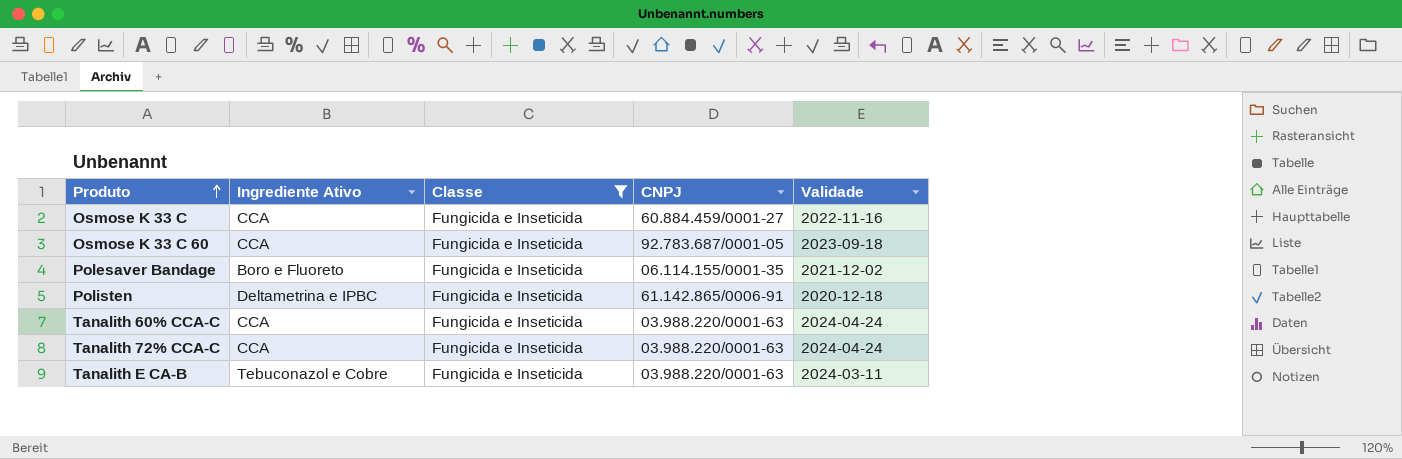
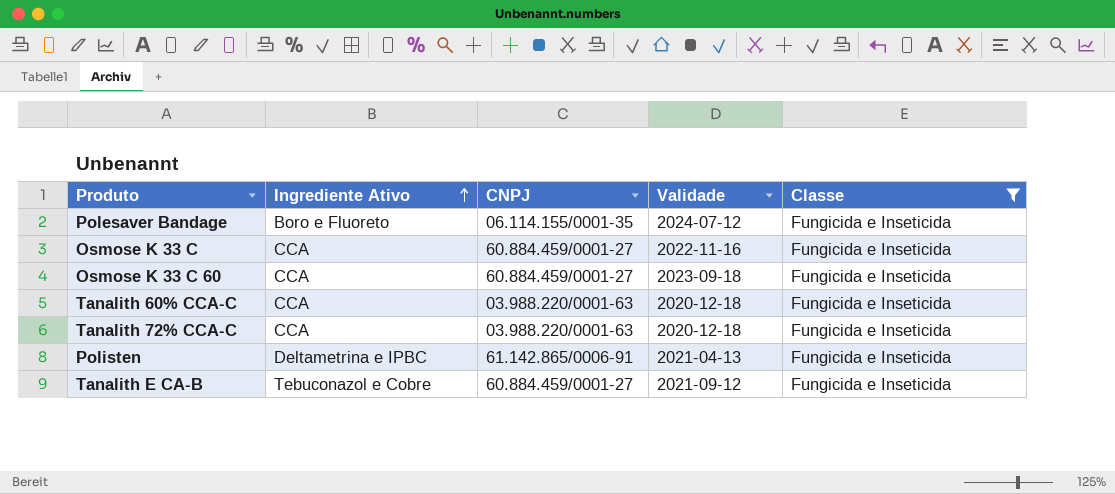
row order: Produto ascending -> Ingrediente Ativo ascending
column Classe | position: 3 -> 5
Polesaver Bandage | Validade: 2021-12-02 -> 2024-07-12
Osmose K 33 C 60 | CNPJ: 92.783.687/0001-05 -> 60.884.459/0001-27
Tanalith 60% CCA-C | Validade: 2024-04-24 -> 2020-12-18
Tanalith 72% CCA-C | Validade: 2024-04-24 -> 2020-12-18
Polisten | Validade: 2020-12-18 -> 2021-04-13
Tanalith E CA-B | CNPJ: 03.988.220/0001-63 -> 60.884.459/0001-27
Tanalith E CA-B | Validade: 2024-03-11 -> 2021-09-12

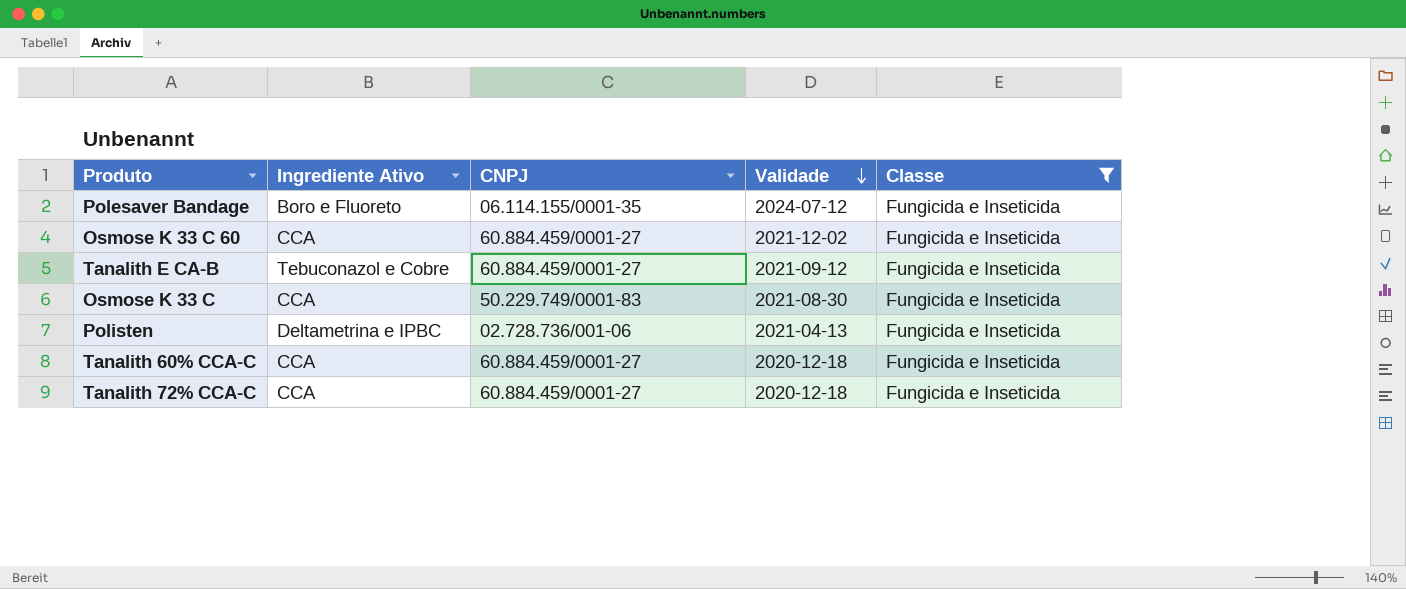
row order: Ingrediente Ativo ascending -> Validade descending
Osmose K 33 C 60 | Validade: 2023-09-18 -> 2021-12-02
Osmose K 33 C | CNPJ: 60.884.459/0001-27 -> 50.229.749/0001-83
Osmose K 33 C | Validade: 2022-11-16 -> 2021-08-30
Polisten | CNPJ: 61.142.865/0006-91 -> 02.728.736/001-06
Tanalith 60% CCA-C | CNPJ: 03.988.220/0001-63 -> 60.884.459/0001-27
Tanalith 72% CCA-C | CNPJ: 03.988.220/0001-63 -> 60.884.459/0001-27

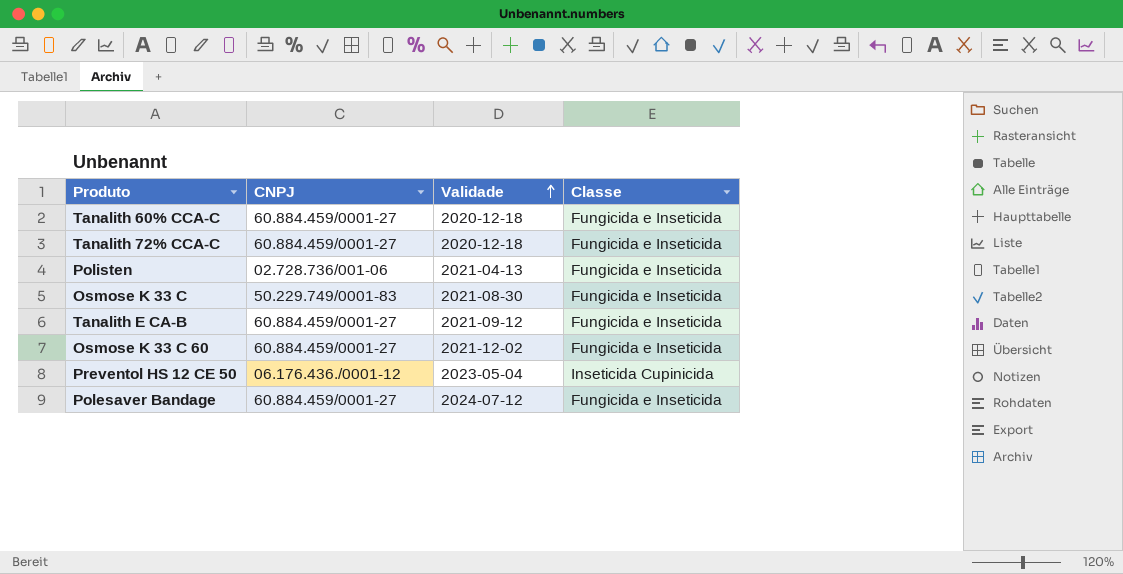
filter: Classe = Fungicida e Inseticida -> none
row order: Validade descending -> Validade ascending
column Ingrediente Ativo | position: 2 -> none
Polesaver Bandage | CNPJ: 06.114.155/0001-35 -> 60.884.459/0001-27

